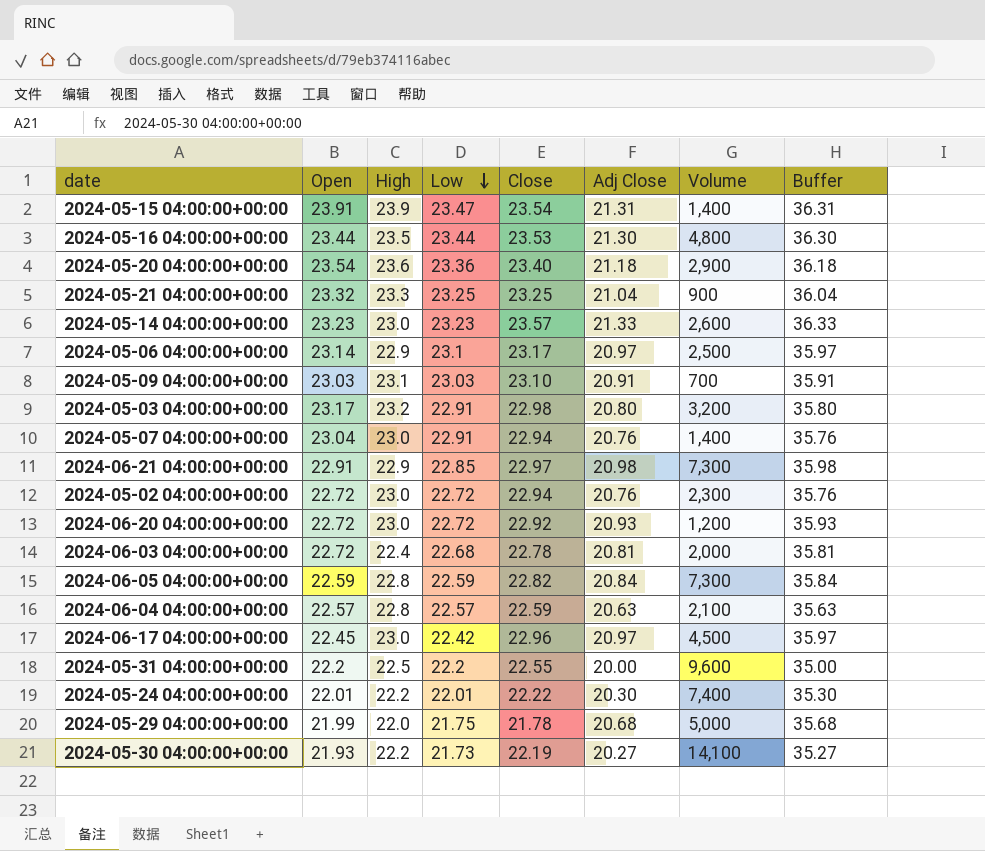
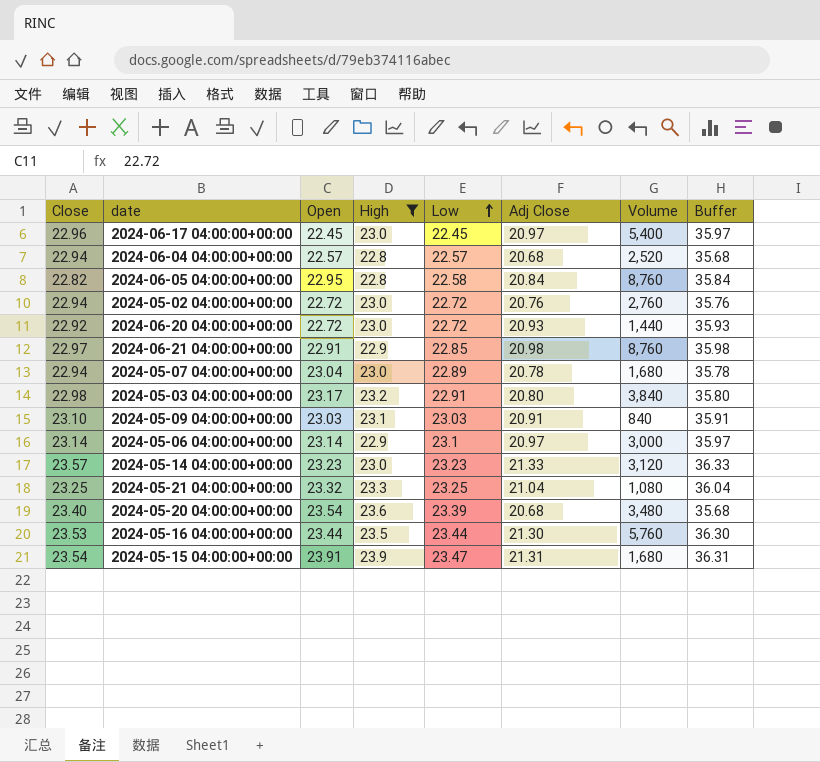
filter: none -> High >= 22.8
row order: Low descending -> Low ascending
column Close | position: 5 -> 1
2024-06-17 04:00:00+00:00 | Low: 22.42 -> 22.45
2024-06-17 04:00:00+00:00 | Volume: 4,500 -> 5,400
2024-06-04 04:00:00+00:00 | Close: 22.59 -> 22.94
2024-06-04 04:00:00+00:00 | Adj Close: 20.63 -> 20.68
2024-06-04 04:00:00+00:00 | Volume: 2,100 -> 2,520
2024-06-04 04:00:00+00:00 | Buffer: 35.63 -> 35.68
2024-06-05 04:00:00+00:00 | Open: 22.59 -> 22.95
2024-06-05 04:00:00+00:00 | Low: 22.59 -> 22.58
2024-06-05 04:00:00+00:00 | Volume: 7,300 -> 8,760
2024-05-02 04:00:00+00:00 | Volume: 2,300 -> 2,760
2024-06-20 04:00:00+00:00 | Volume: 1,200 -> 1,440
2024-06-21 04:00:00+00:00 | Volume: 7,300 -> 8,760
2024-05-07 04:00:00+00:00 | Low: 22.91 -> 22.89
2024-05-07 04:00:00+00:00 | Adj Close: 20.76 -> 20.78
2024-05-07 04:00:00+00:00 | Volume: 1,400 -> 1,680
2024-05-07 04:00:00+00:00 | Buffer: 35.76 -> 35.78
2024-05-03 04:00:00+00:00 | Volume: 3,200 -> 3,840
2024-05-09 04:00:00+00:00 | Volume: 700 -> 840
2024-05-06 04:00:00+00:00 | Close: 23.17 -> 23.14
2024-05-06 04:00:00+00:00 | Volume: 2,500 -> 3,000
2024-05-14 04:00:00+00:00 | Volume: 2,600 -> 3,120
2024-05-21 04:00:00+00:00 | Volume: 900 -> 1,080
2024-05-20 04:00:00+00:00 | Low: 23.36 -> 23.39
2024-05-20 04:00:00+00:00 | Adj Close: 21.18 -> 20.68
2024-05-20 04:00:00+00:00 | Volume: 2,900 -> 3,480
2024-05-20 04:00:00+00:00 | Buffer: 36.18 -> 35.68
2024-05-16 04:00:00+00:00 | Volume: 4,800 -> 5,760
2024-05-15 04:00:00+00:00 | Volume: 1,400 -> 1,680

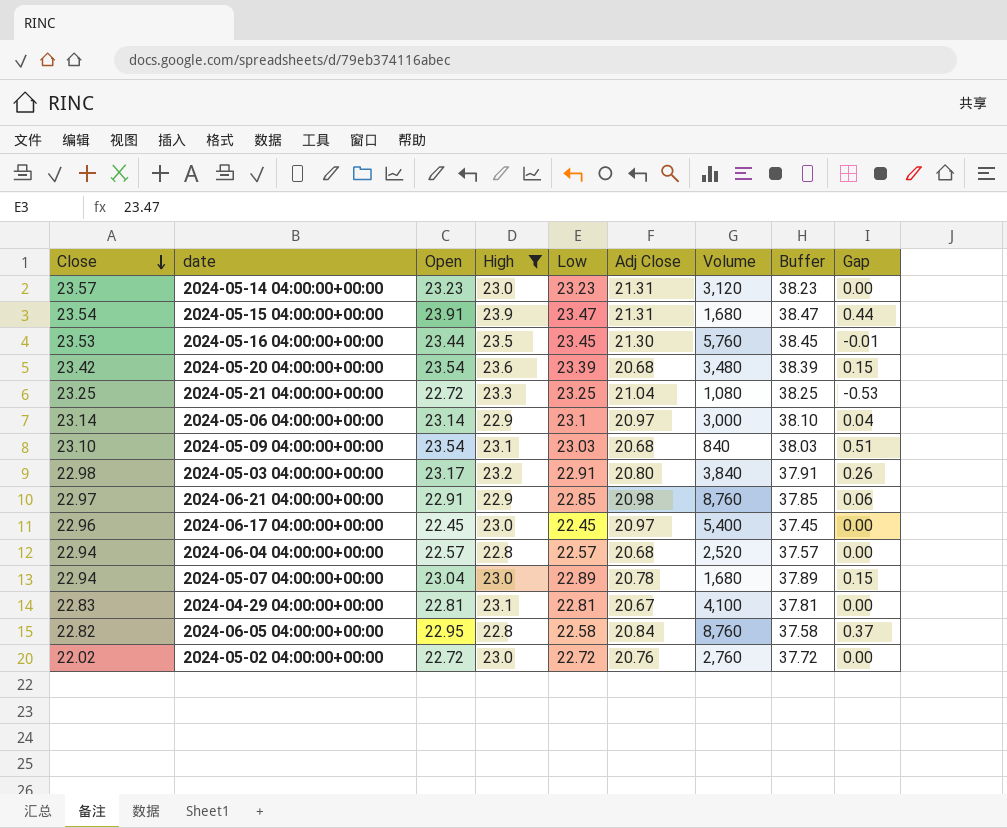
row order: Low ascending -> Close descending
column Buffer | formula: [Adj Close] + 15 -> [Low] + 15
column Gap | formula: none -> [Open] - [Low]
row 2024-06-20 04:00:00+00:00: 22.92 | 22.72 | 23.0 | 22.72 | 20.93 | 1,440 | 35.93 -> none
2024-05-14 04:00:00+00:00 | Adj Close: 21.33 -> 21.31
2024-05-16 04:00:00+00:00 | Low: 23.44 -> 23.45
2024-05-20 04:00:00+00:00 | Close: 23.40 -> 23.42
2024-05-21 04:00:00+00:00 | Open: 23.32 -> 22.72
2024-05-09 04:00:00+00:00 | Open: 23.03 -> 23.54
2024-05-09 04:00:00+00:00 | Adj Close: 20.91 -> 20.68
row 2024-04-29 04:00:00+00:00: none -> 22.83 | 22.81 | 23.1 | 22.81 | 20.67 | 4,100 | 37.81 | 0.00
2024-05-02 04:00:00+00:00 | Close: 22.94 -> 22.02

